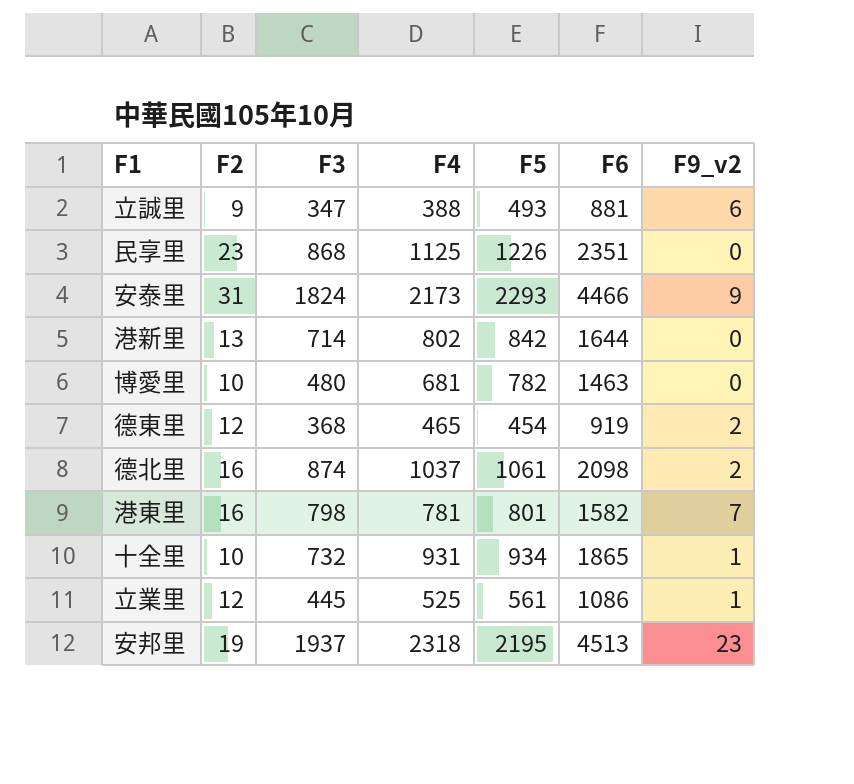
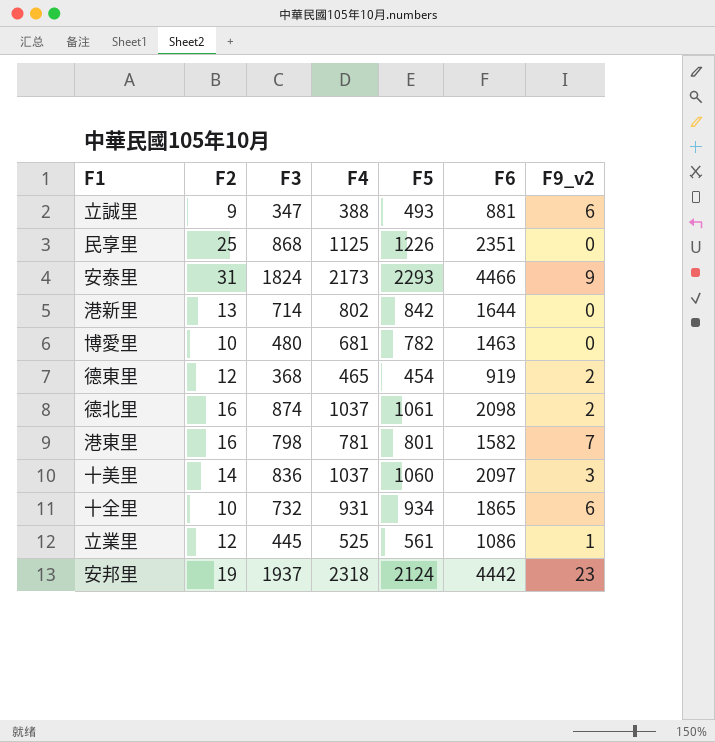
民享里 | F2: 23 -> 25
row 十美里: none -> 14 | 836 | 1037 | 1060 | 2097 | 3
十全里 | F9_v2: 1 -> 6
安邦里 | F5: 2195 -> 2124
安邦里 | F6: 4513 -> 4442

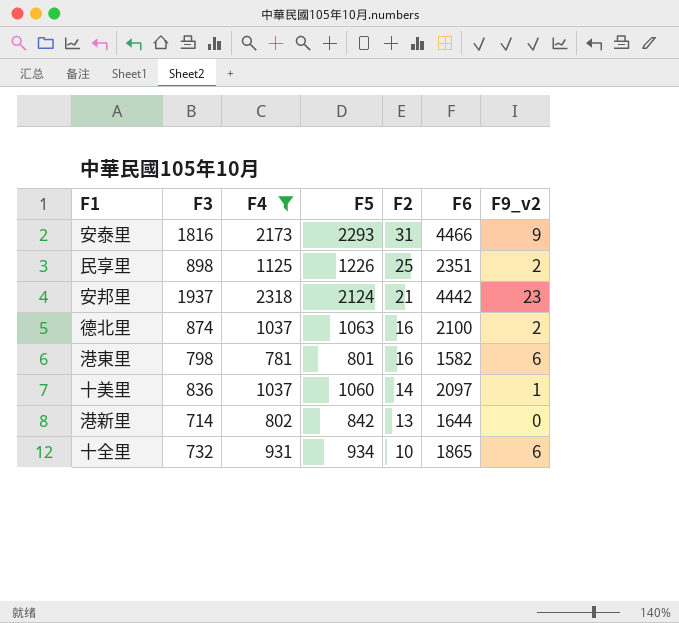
filter: none -> F4 >= 781
row order: none -> F2 descending
column F2 | position: 2 -> 5
安泰里 | F3: 1824 -> 1816
民享里 | F3: 868 -> 898
民享里 | F9_v2: 0 -> 2
安邦里 | F2: 19 -> 21
德北里 | F5: 1061 -> 1063
德北里 | F6: 2098 -> 2100
港東里 | F9_v2: 7 -> 6
十美里 | F9_v2: 3 -> 1

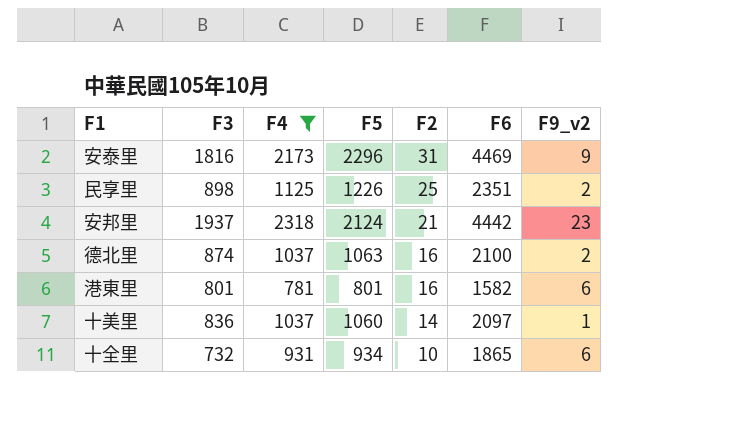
row 港新里: 714 | 802 | 842 | 13 | 1644 | 0 -> none
安泰里 | F5: 2293 -> 2296
安泰里 | F6: 4466 -> 4469
港東里 | F3: 798 -> 801

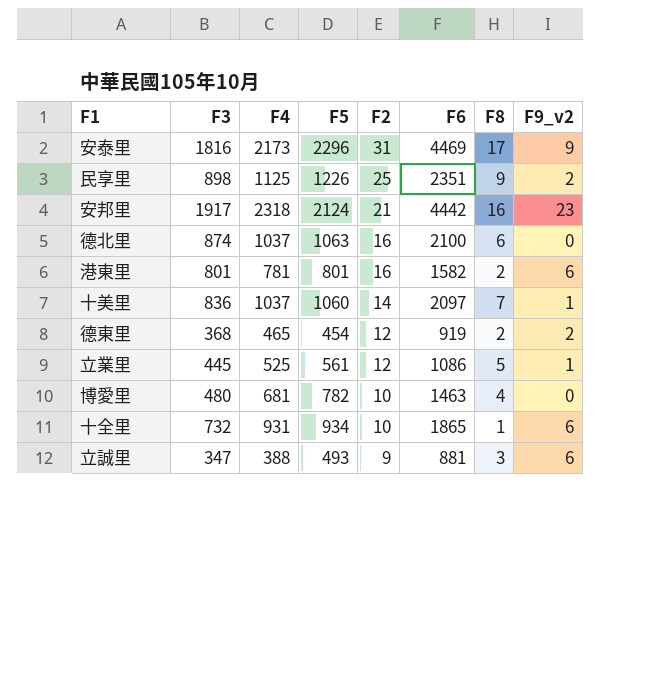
filter: F4 >= 781 -> none
column F8 | position: none -> 7
安邦里 | F3: 1937 -> 1917
德北里 | F9_v2: 2 -> 0

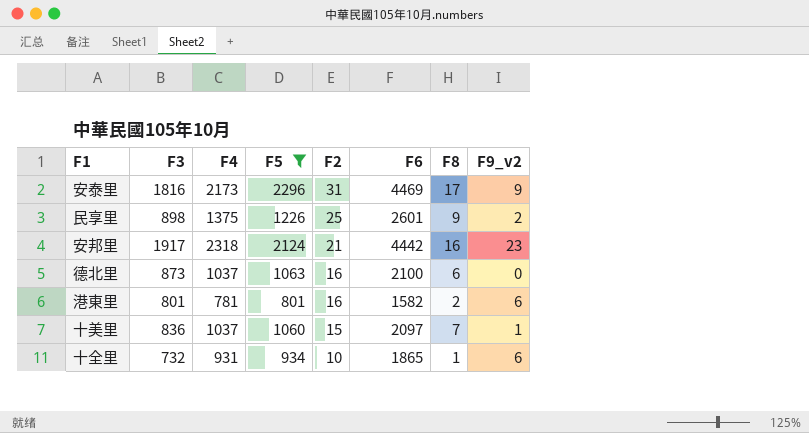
filter: none -> F5 >= 801
民享里 | F4: 1125 -> 1375
民享里 | F6: 2351 -> 2601
德北里 | F3: 874 -> 873
十美里 | F2: 14 -> 15

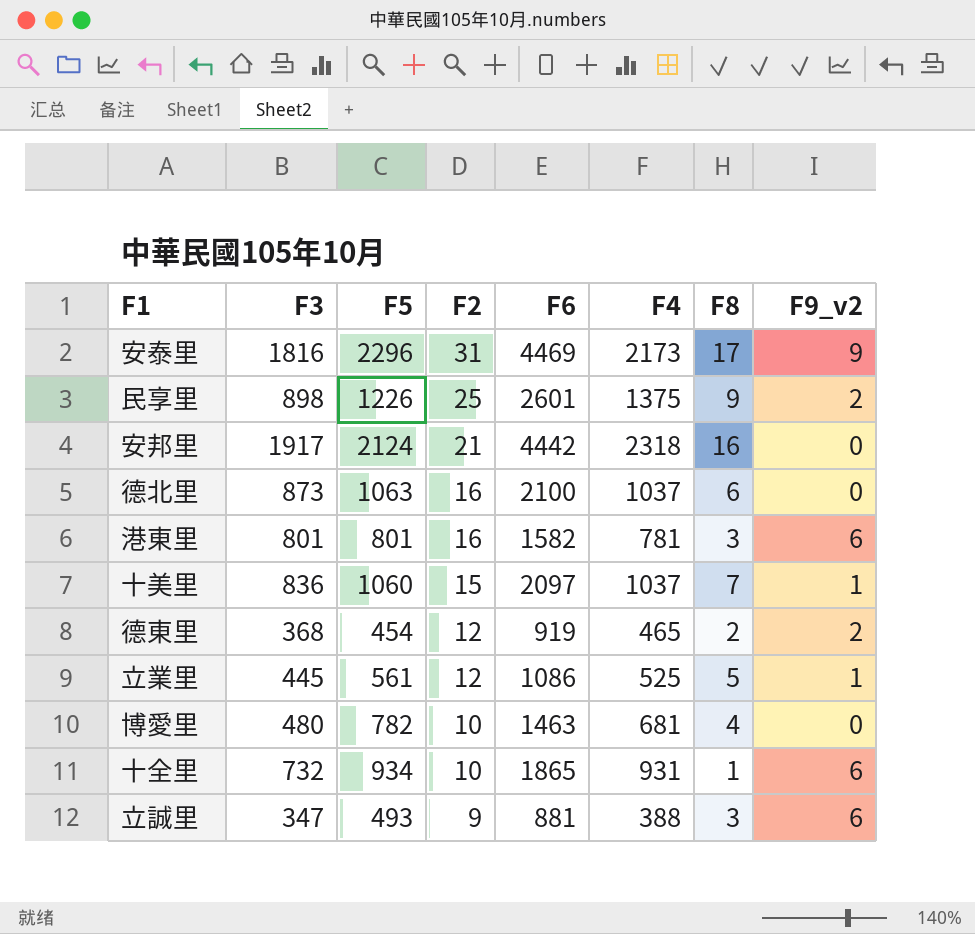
filter: F5 >= 801 -> none
column F4 | position: 3 -> 6
安邦里 | F9_v2: 23 -> 0
港東里 | F8: 2 -> 3

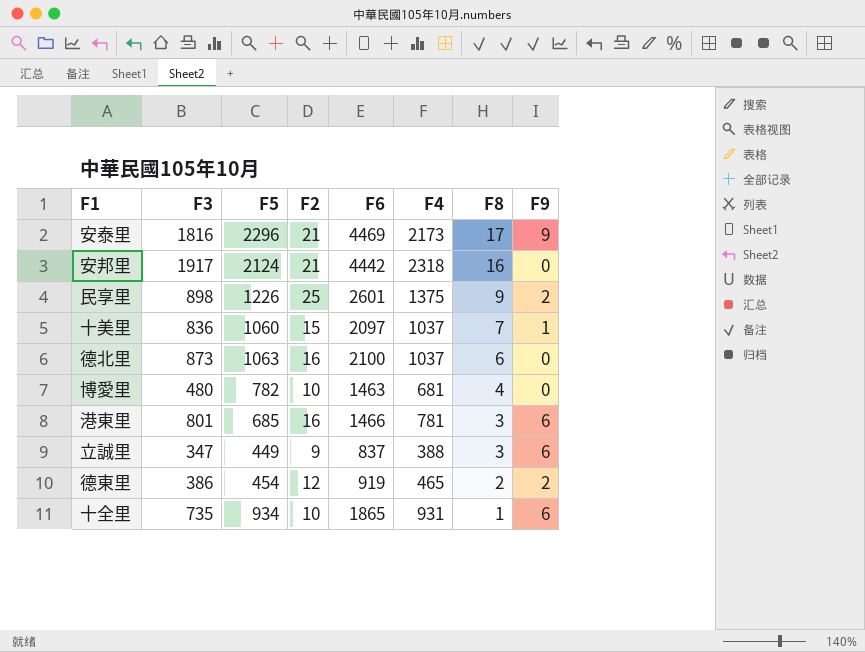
row order: F2 descending -> F8 descending
column name: F9_v2 -> F9
row 立業里: 445 | 561 | 12 | 1086 | 525 | 5 | 1 -> none
安泰里 | F2: 31 -> 21
港東里 | F5: 801 -> 685
港東里 | F6: 1582 -> 1466
立誠里 | F5: 493 -> 449
立誠里 | F6: 881 -> 837
德東里 | F3: 368 -> 386
十全里 | F3: 732 -> 735

